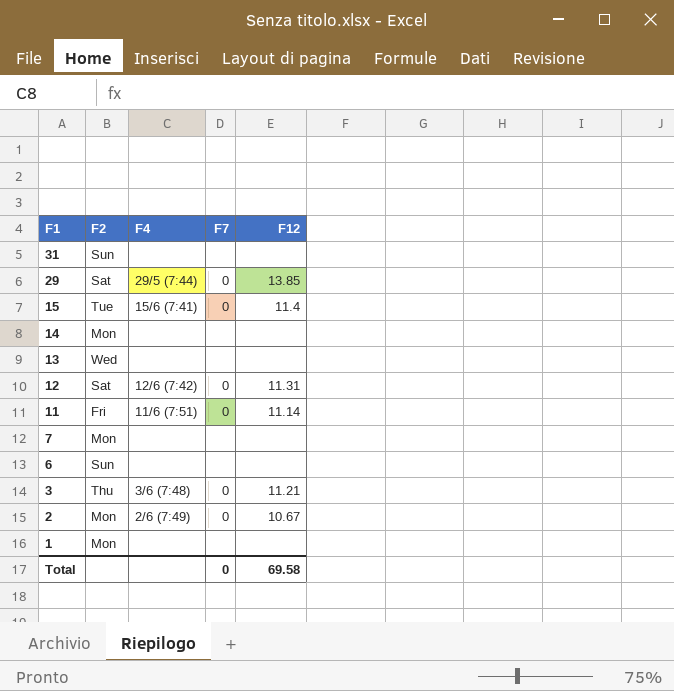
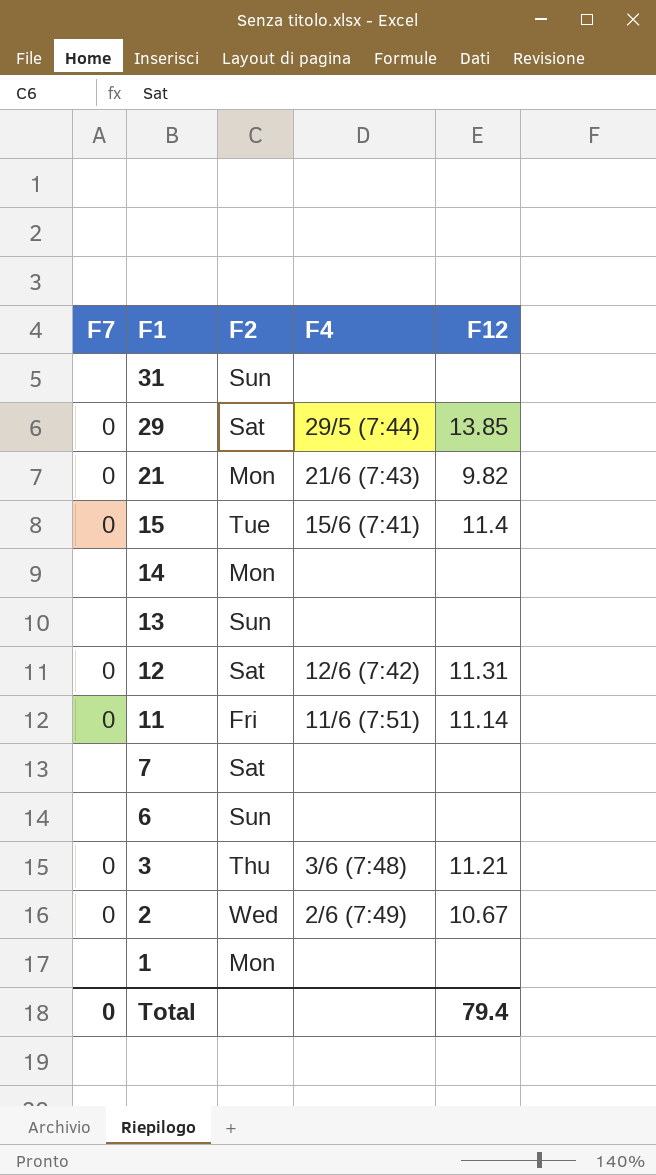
column F7 | position: 4 -> 1
row 21: none -> 0 | Mon | 21/6 (7:43) | 9.82
13 | F2: Wed -> Sun
7 | F2: Mon -> Sat
2 | F2: Mon -> Wed
Total | F12: 69.58 -> 79.4

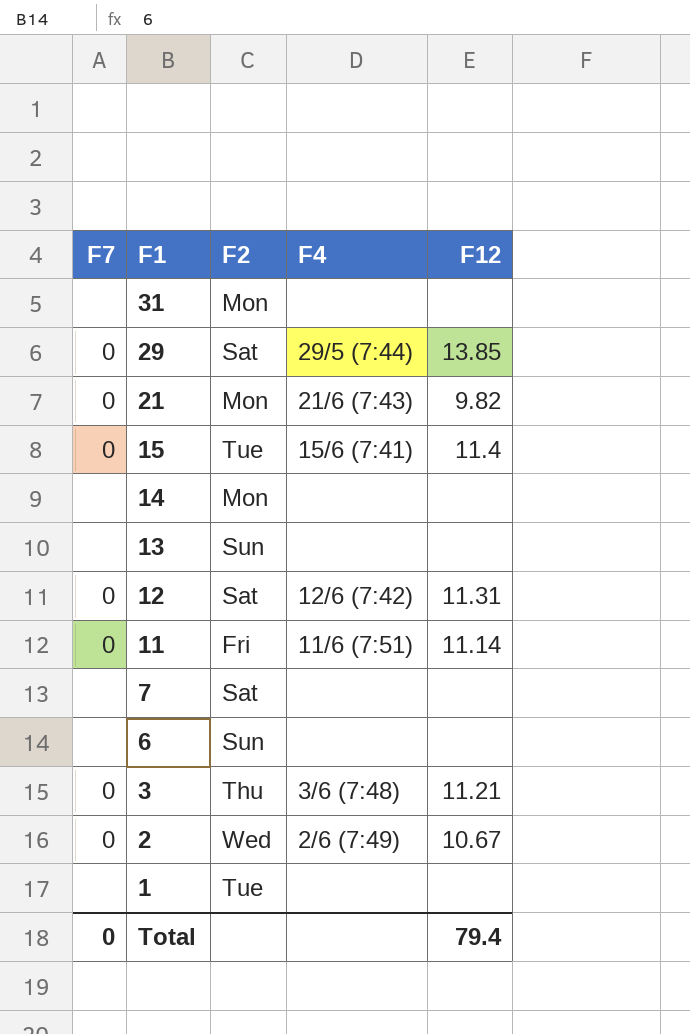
31 | F2: Sun -> Mon
1 | F2: Mon -> Tue

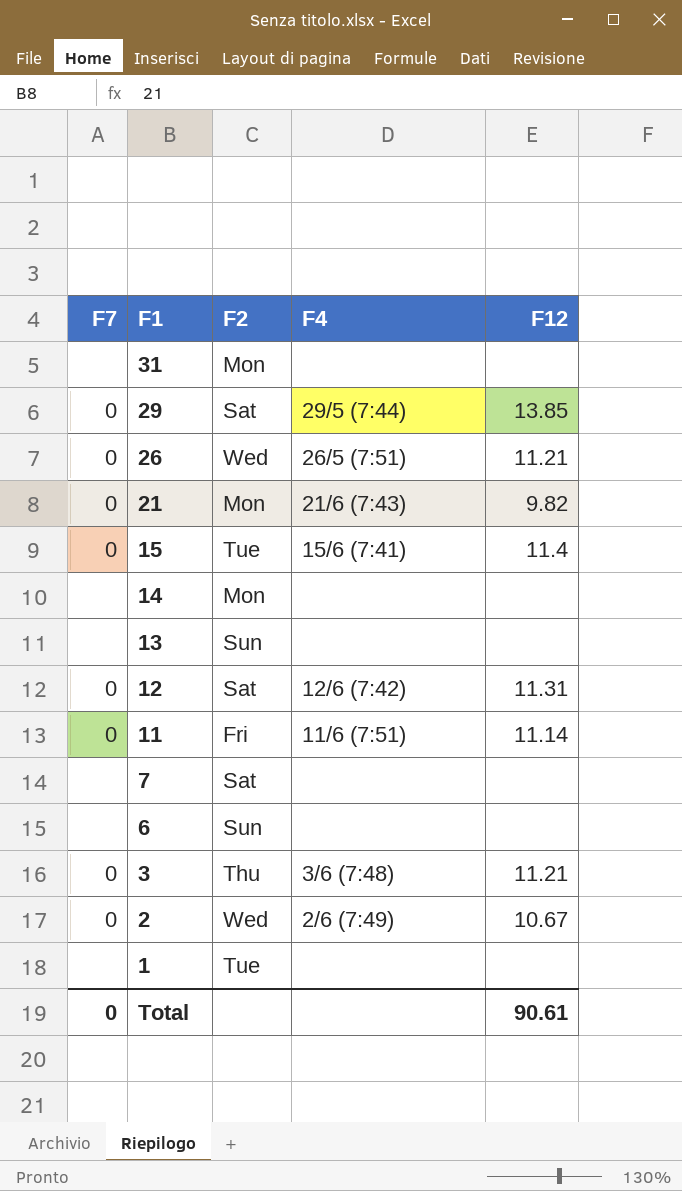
row 26: none -> 0 | Wed | 26/5 (7:51) | 11.21
Total | F12: 79.4 -> 90.61

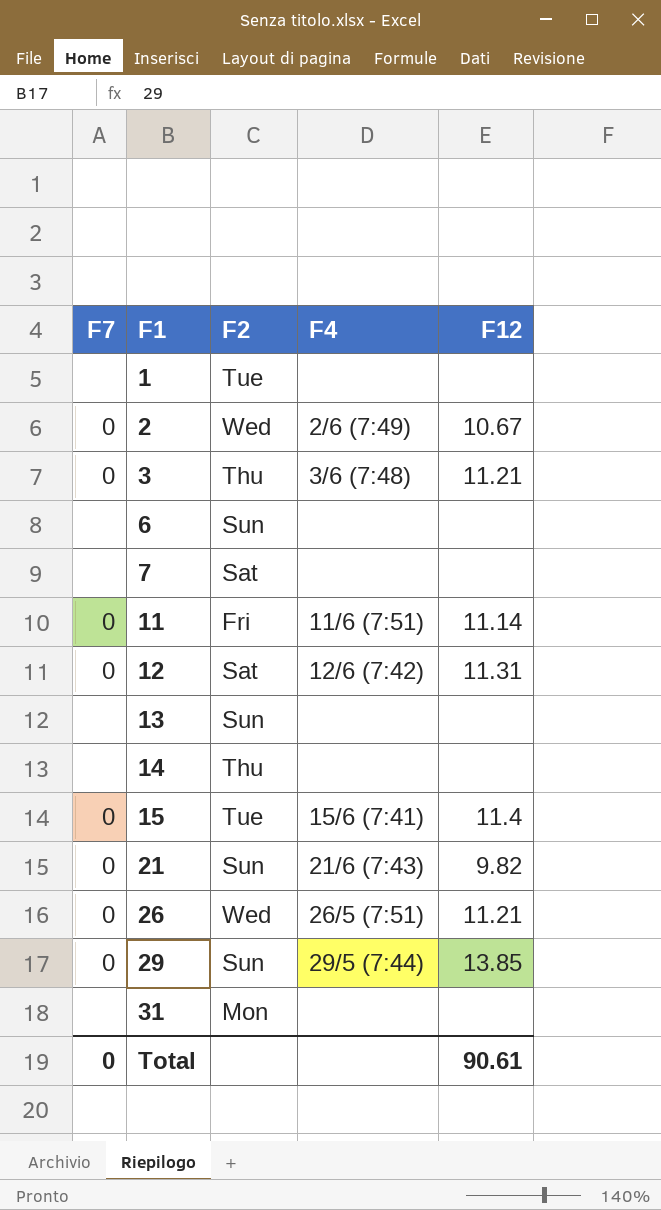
row order: F1 descending -> F1 ascending
14 | F2: Mon -> Thu
21 | F2: Mon -> Sun
29 | F2: Sat -> Sun

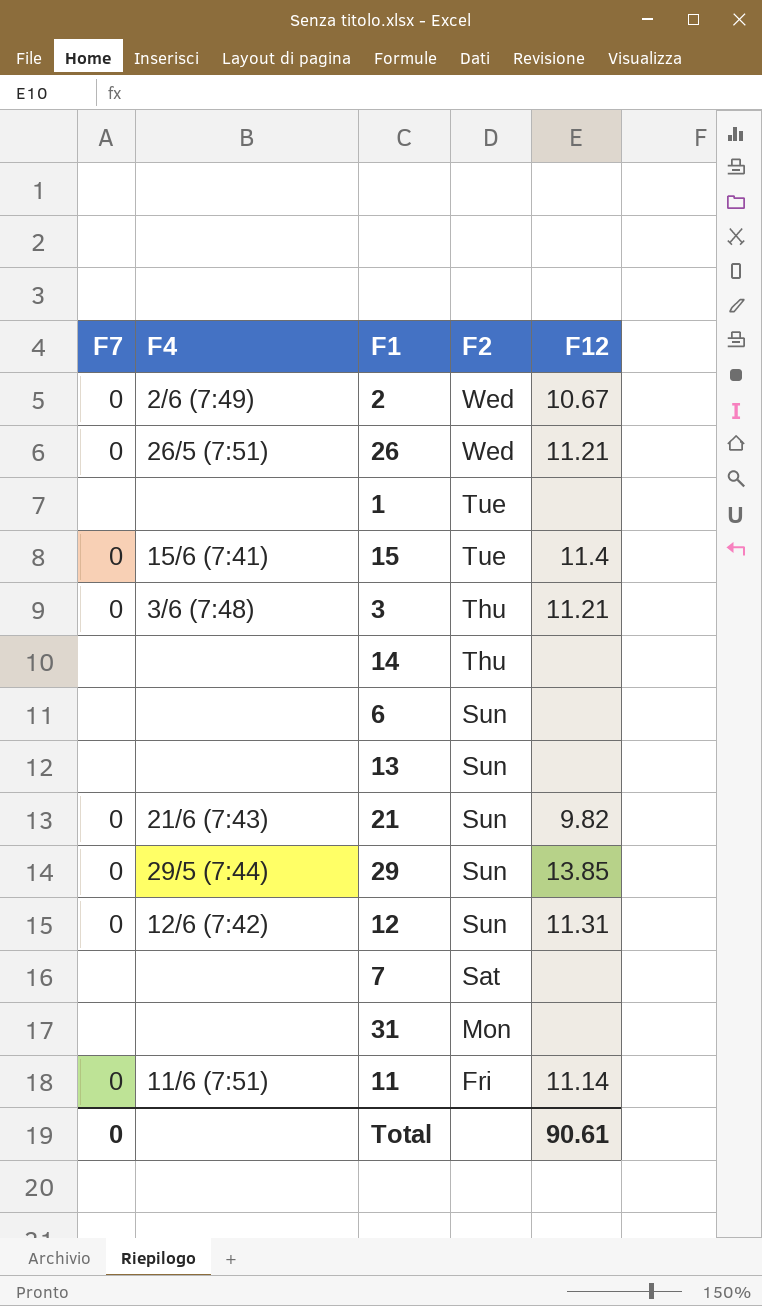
row order: F1 ascending -> F2 descending
column F4 | position: 4 -> 2
12 | F2: Sat -> Sun

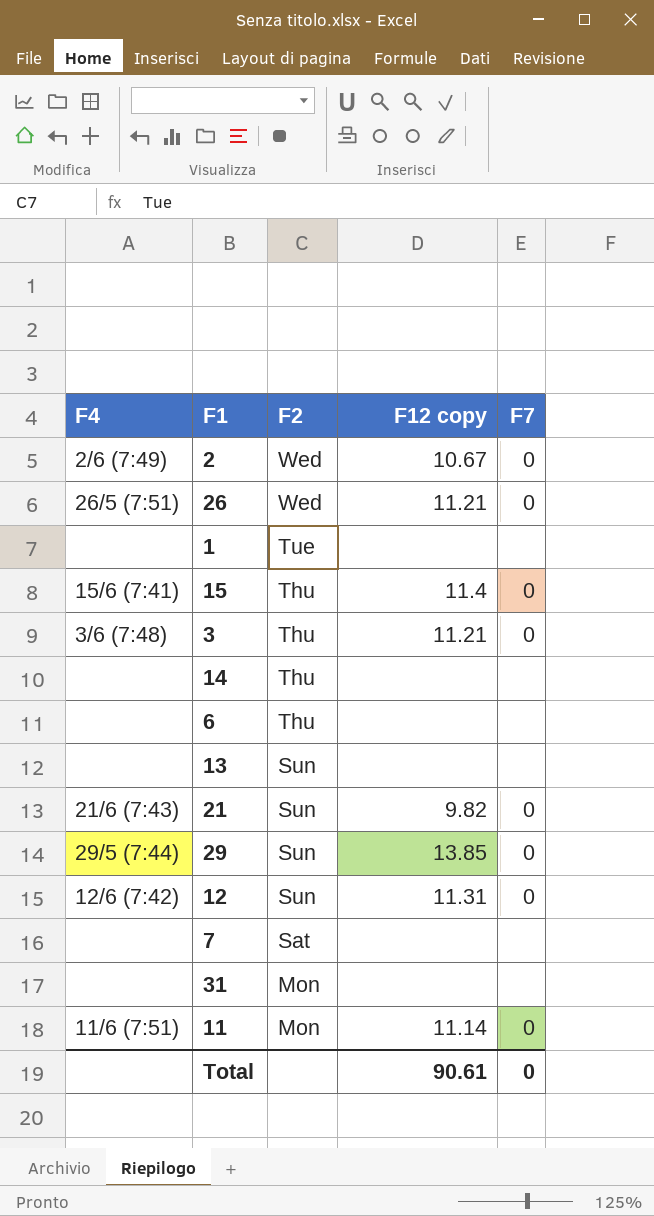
column name: F12 -> F12 copy
column F7 | position: 1 -> 5
15 | F2: Tue -> Thu
6 | F2: Sun -> Thu
11 | F2: Fri -> Mon

